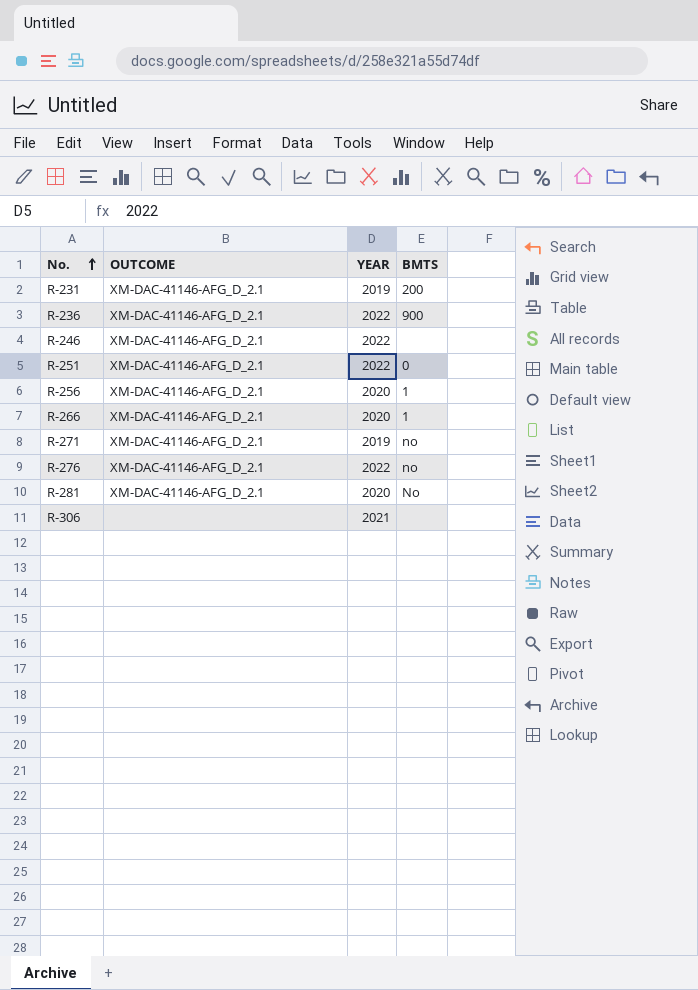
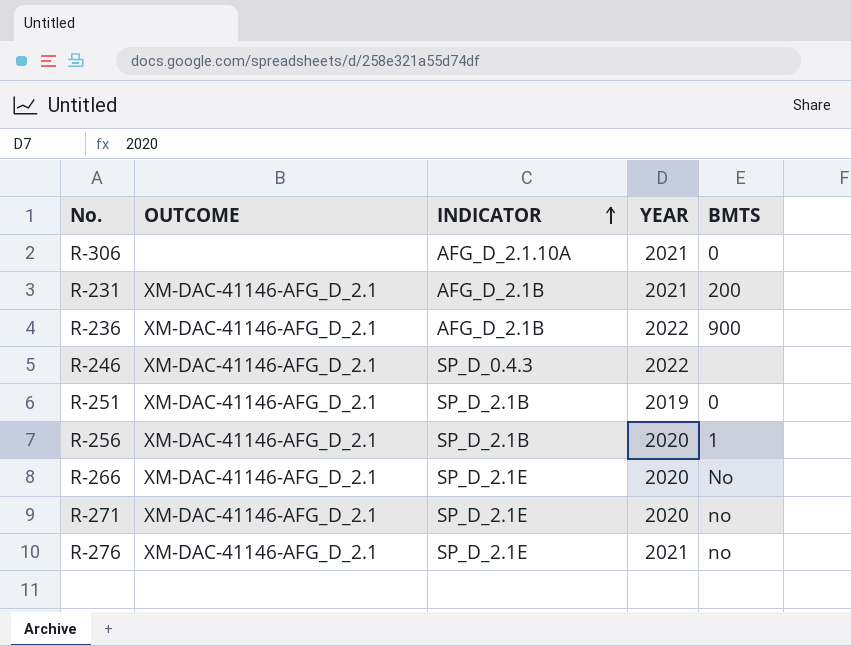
row order: No. ascending -> INDICATOR ascending
column INDICATOR | position: none -> 3
row R-281: XM-DAC-41146-AFG_D_2.1 | 2020 | No -> none
R-306 | BMTS: none -> 0
R-231 | YEAR: 2019 -> 2021
R-251 | YEAR: 2022 -> 2019
R-266 | BMTS: 1 -> No
R-271 | YEAR: 2019 -> 2020
R-276 | YEAR: 2022 -> 2021

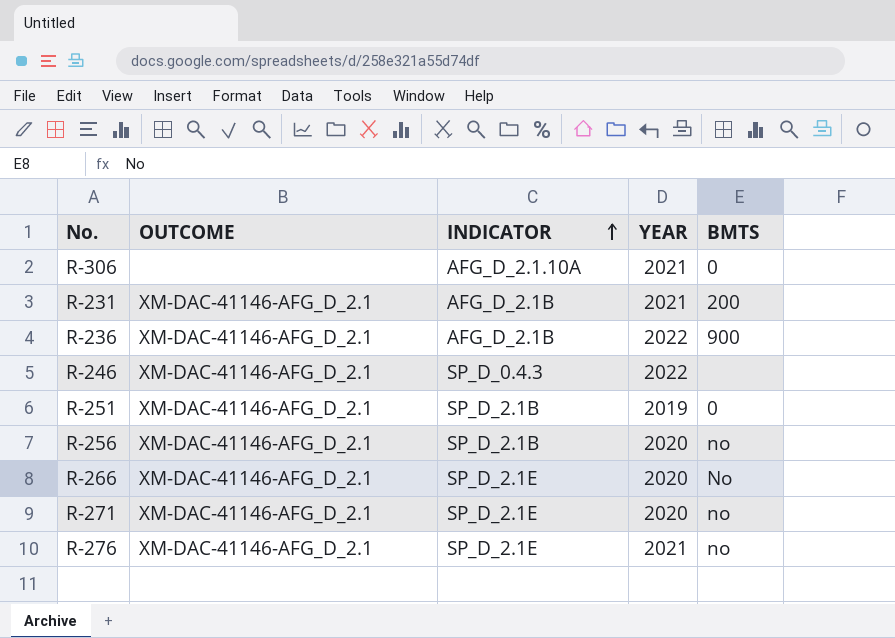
R-256 | BMTS: 1 -> no

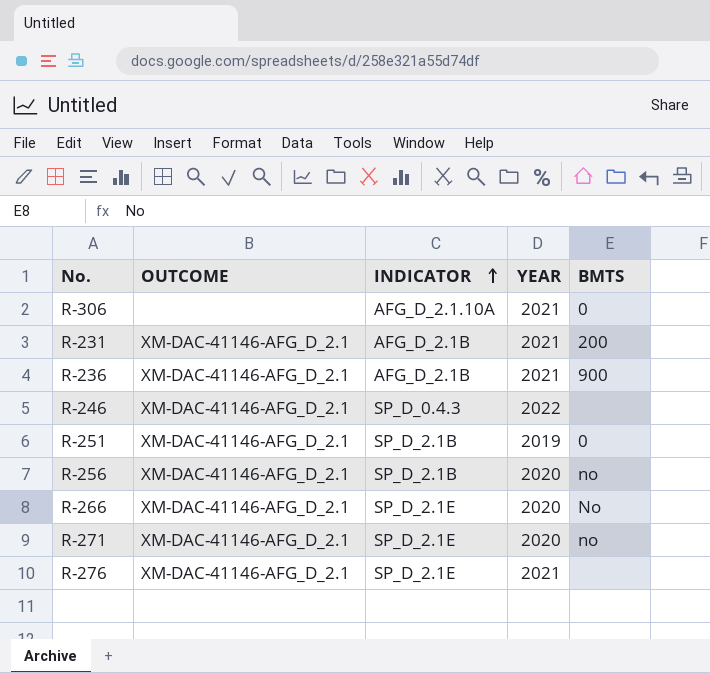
R-236 | YEAR: 2022 -> 2021
R-276 | BMTS: no -> none

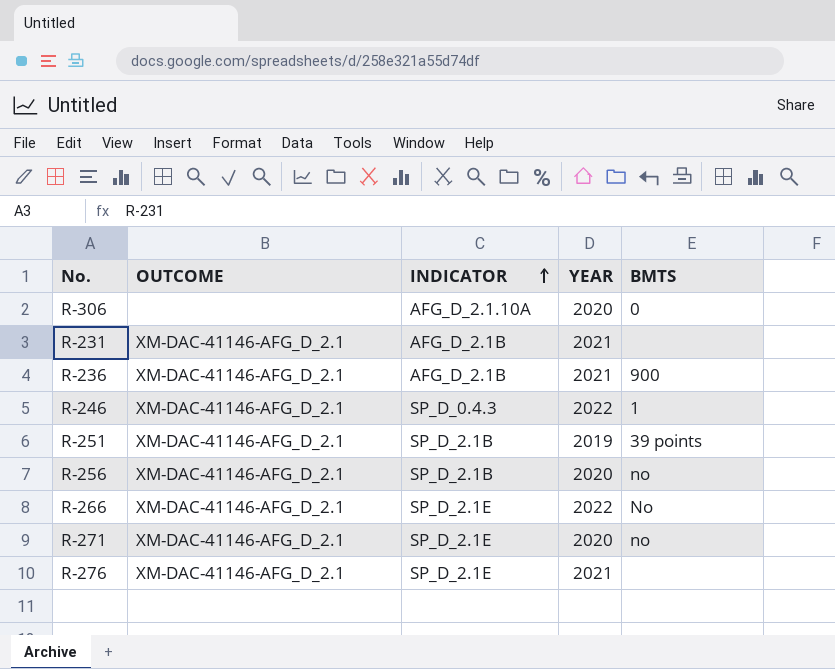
R-306 | YEAR: 2021 -> 2020
R-231 | BMTS: 200 -> none
R-246 | BMTS: none -> 1
R-251 | BMTS: 0 -> 39 points
R-266 | YEAR: 2020 -> 2022

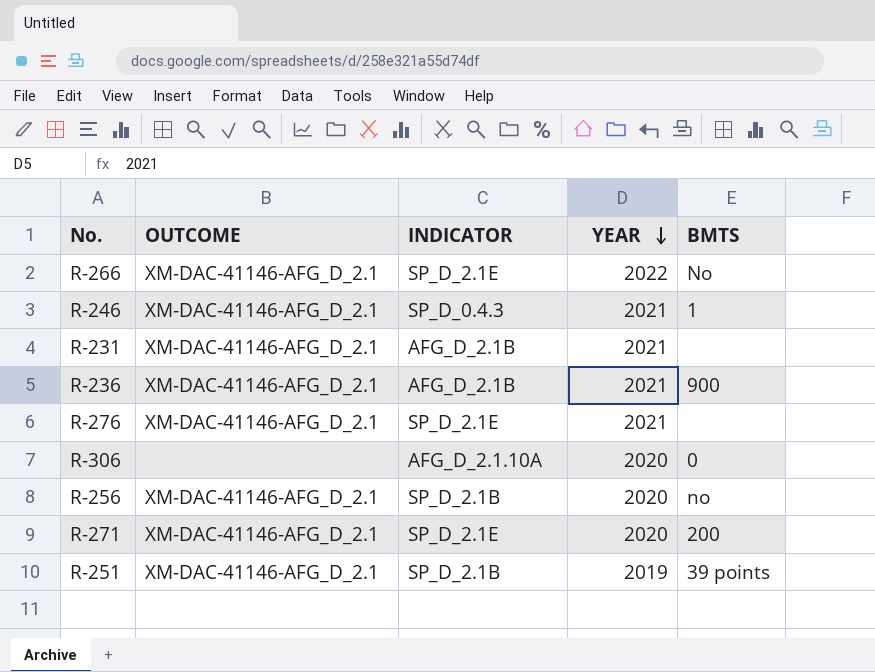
row order: INDICATOR ascending -> YEAR descending
R-246 | YEAR: 2022 -> 2021
R-271 | BMTS: no -> 200

